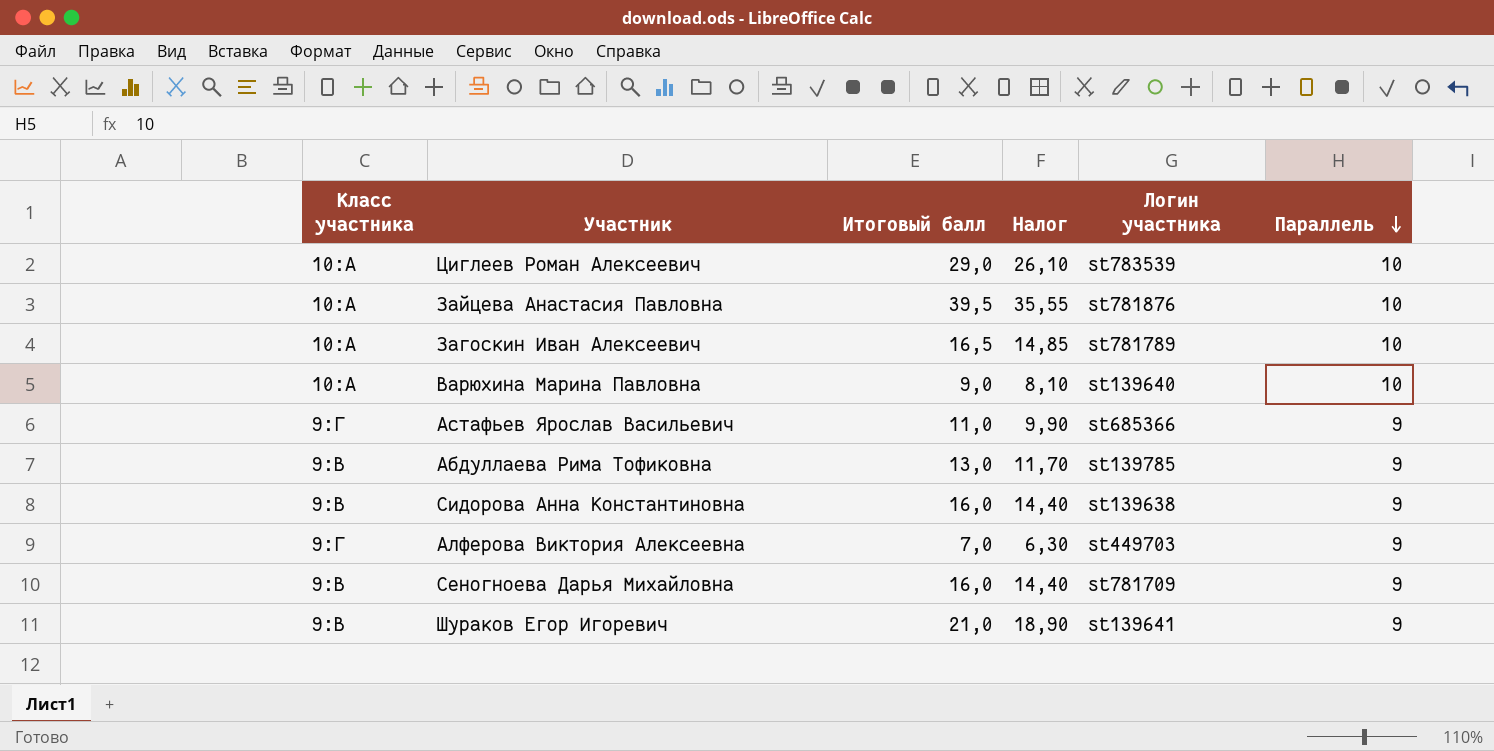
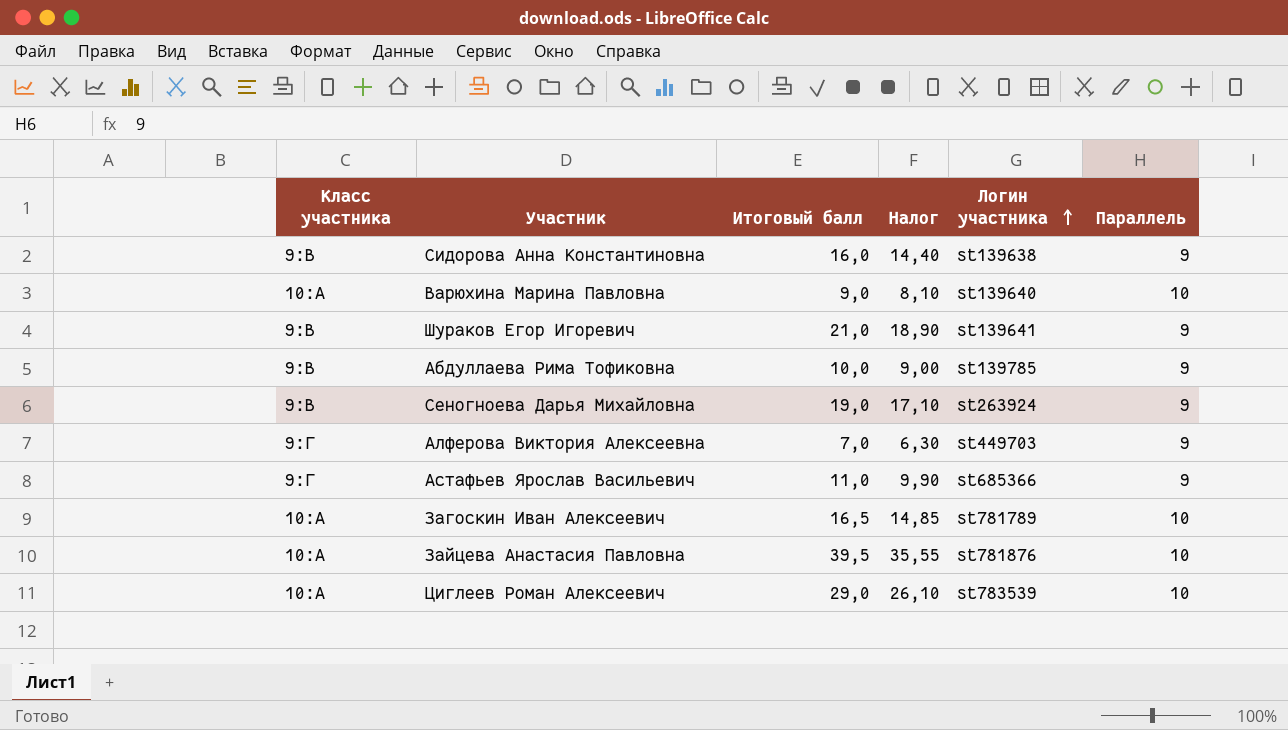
row order: Параллель descending -> Логин участника ascending
Абдуллаева Рима Тофиковна | Итоговый балл: 13,0 -> 10,0
Абдуллаева Рима Тофиковна | Налог: 11,70 -> 9,00
Сеногноева Дарья Михайловна | Итоговый балл: 16,0 -> 19,0
Сеногноева Дарья Михайловна | Налог: 14,40 -> 17,10
Сеногноева Дарья Михайловна | Логин участника: st781709 -> st263924

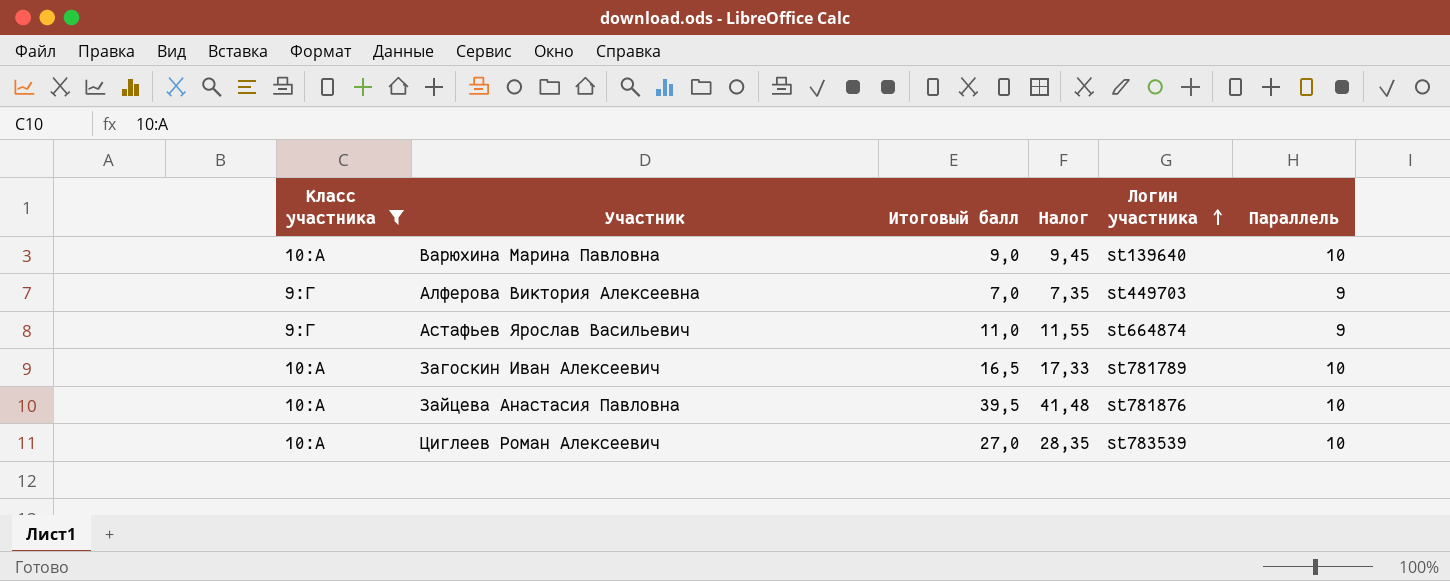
filter: none -> Класс участника != 9:В
column Налог | formula: [Итоговый балл] * 0,9 -> [Итоговый балл] * 1,05
Астафьев Ярослав Васильевич | Логин участника: st685366 -> st664874
Циглеев Роман Алексеевич | Итоговый балл: 29,0 -> 27,0

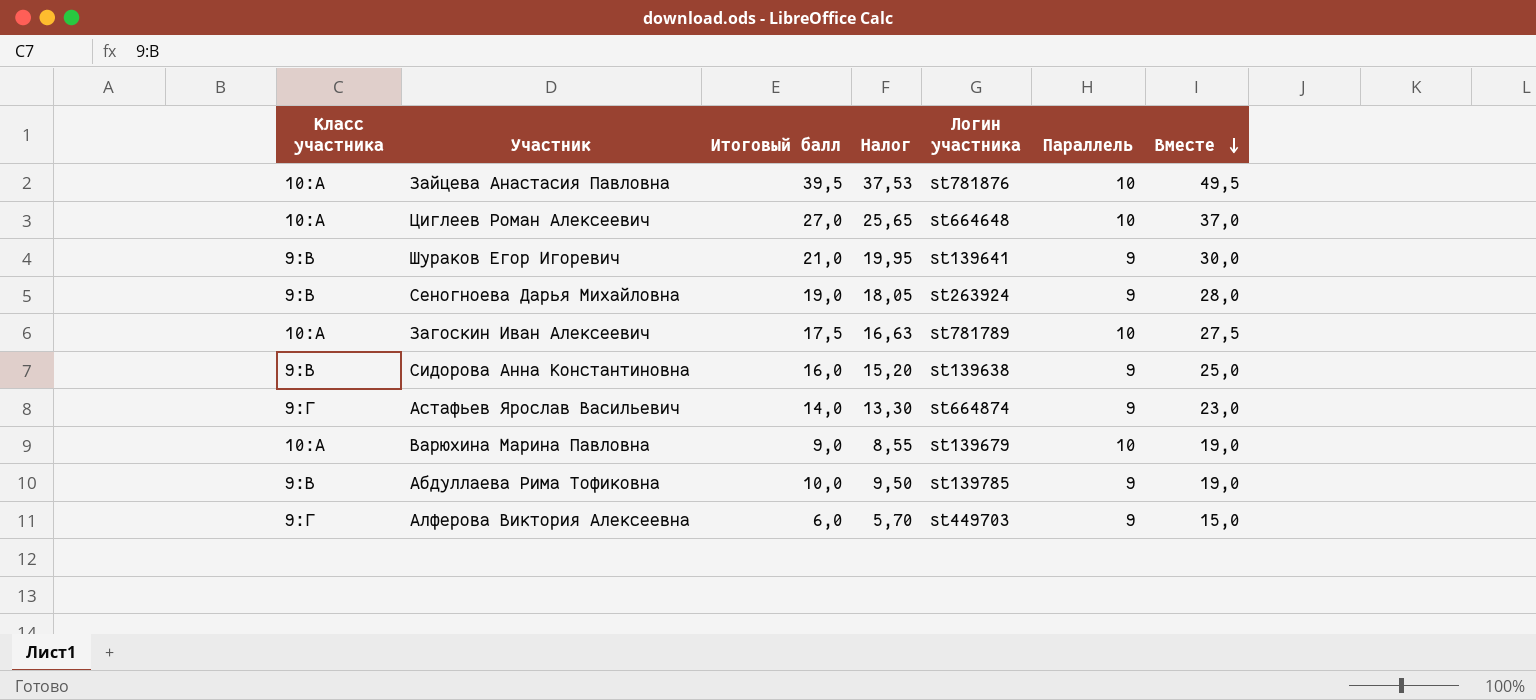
filter: Класс участника != 9:В -> none
row order: Логин участника ascending -> Вместе descending
column Налог | formula: [Итоговый балл] * 1,05 -> [Итоговый балл] * 0,95
column Вместе | formula: none -> [Итоговый балл] + [Параллель]
Циглеев Роман Алексеевич | Логин участника: st783539 -> st664648
Загоскин Иван Алексеевич | Итоговый балл: 16,5 -> 17,5
Астафьев Ярослав Васильевич | Итоговый балл: 11,0 -> 14,0
Варюхина Марина Павловна | Логин участника: st139640 -> st139679
Алферова Виктория Алексеевна | Итоговый балл: 7,0 -> 6,0

